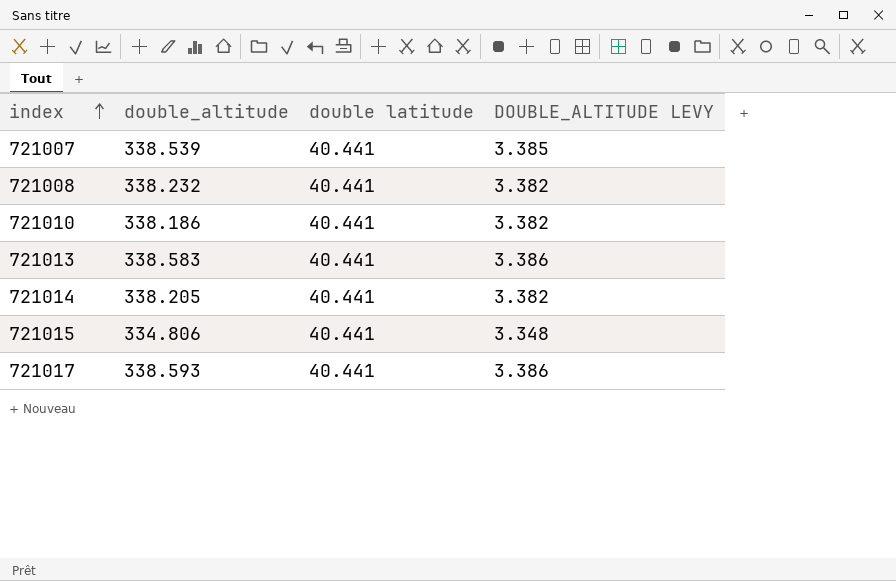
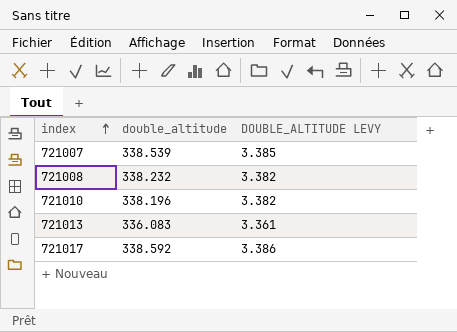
column double latitude | position: 3 -> none
row 721014: 338.205 | 40.441 | 3.382 -> none
row 721015: 334.806 | 40.441 | 3.348 -> none
721010 | double_altitude: 338.186 -> 338.196
721013 | double_altitude: 338.583 -> 336.083
721013 | DOUBLE_ALTITUDE LEVY: 3.386 -> 3.361
721017 | double_altitude: 338.593 -> 338.592

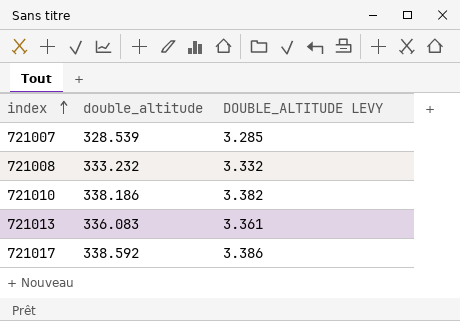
721007 | double_altitude: 338.539 -> 328.539
721007 | DOUBLE_ALTITUDE LEVY: 3.385 -> 3.285
721008 | double_altitude: 338.232 -> 333.232
721008 | DOUBLE_ALTITUDE LEVY: 3.382 -> 3.332
721010 | double_altitude: 338.196 -> 338.186

